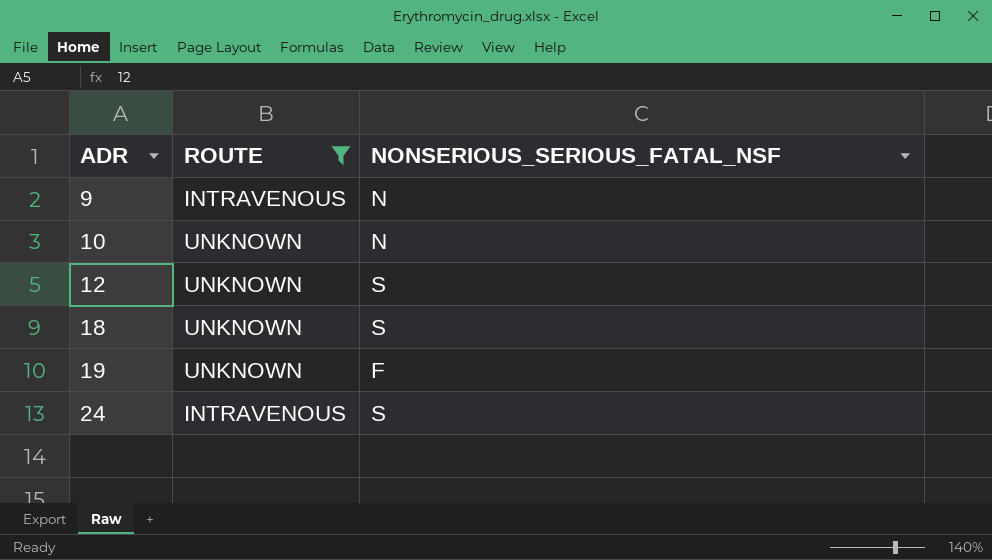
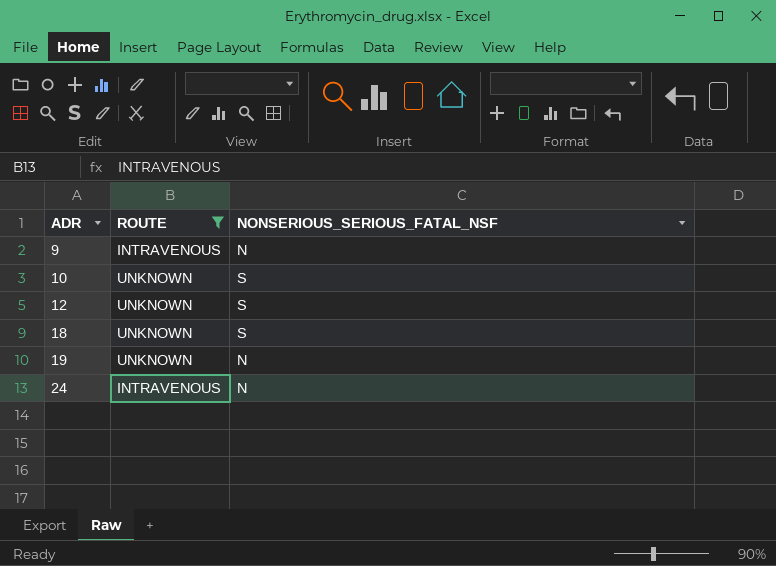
10 | NONSERIOUS_SERIOUS_FATAL_NSF: N -> S
19 | NONSERIOUS_SERIOUS_FATAL_NSF: F -> N
24 | NONSERIOUS_SERIOUS_FATAL_NSF: S -> N

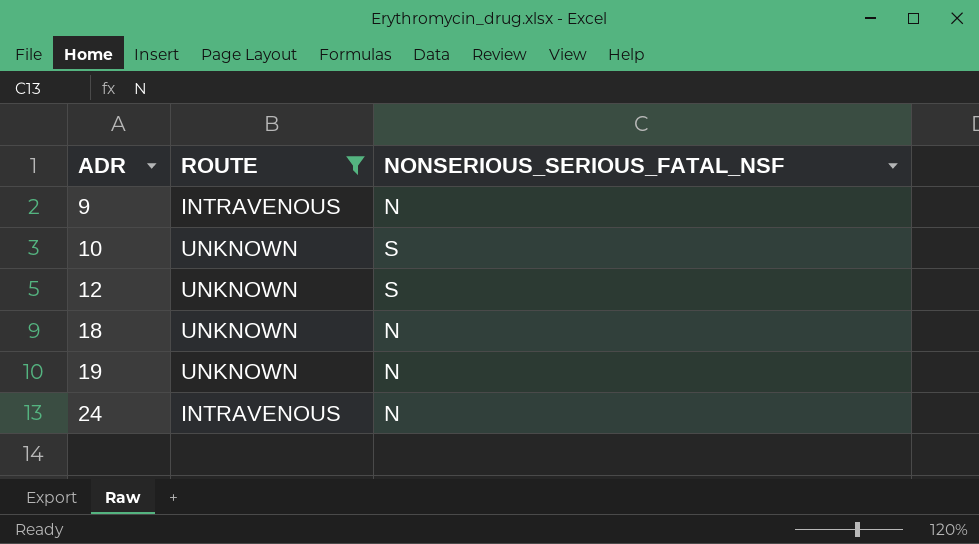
18 | NONSERIOUS_SERIOUS_FATAL_NSF: S -> N

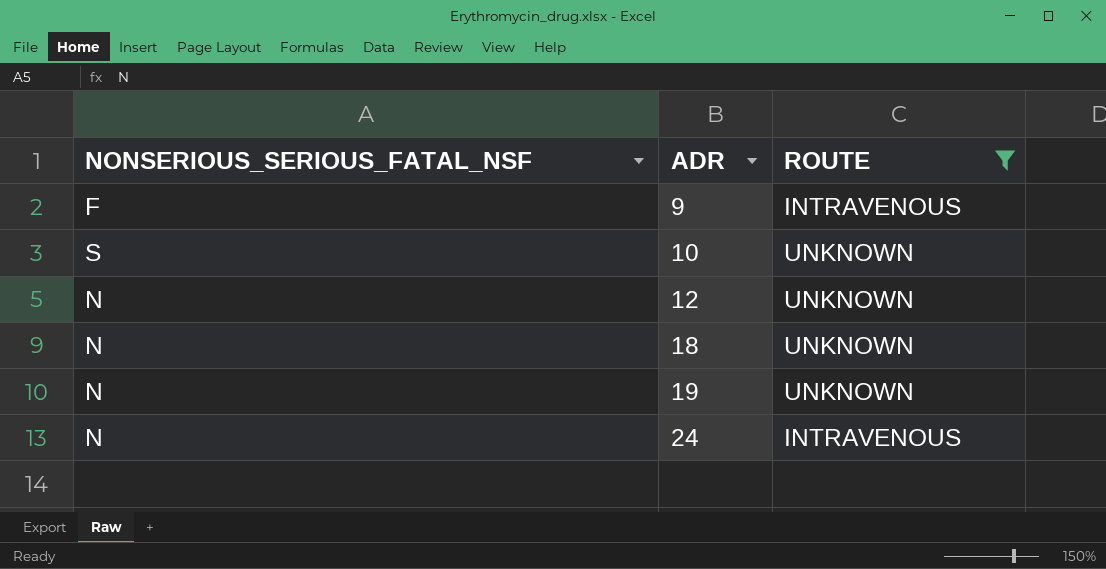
column NONSERIOUS_SERIOUS_FATAL_NSF | position: 3 -> 1
9 | NONSERIOUS_SERIOUS_FATAL_NSF: N -> F
12 | NONSERIOUS_SERIOUS_FATAL_NSF: S -> N

